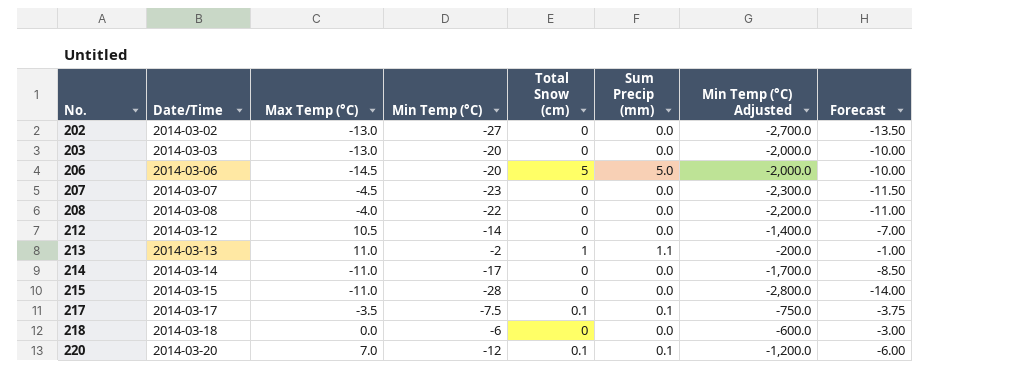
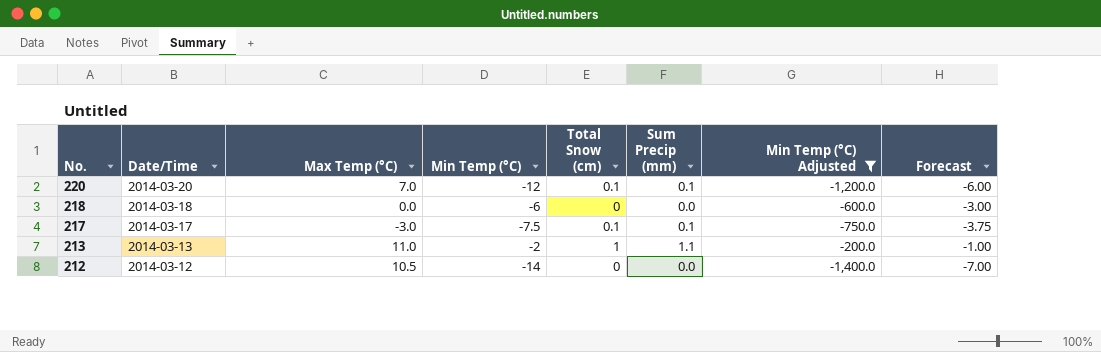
filter: none -> Min Temp (°C) Adjusted >= -1,400.0
row order: No. ascending -> No. descending
217 | Max Temp (°C): -3.5 -> -3.0

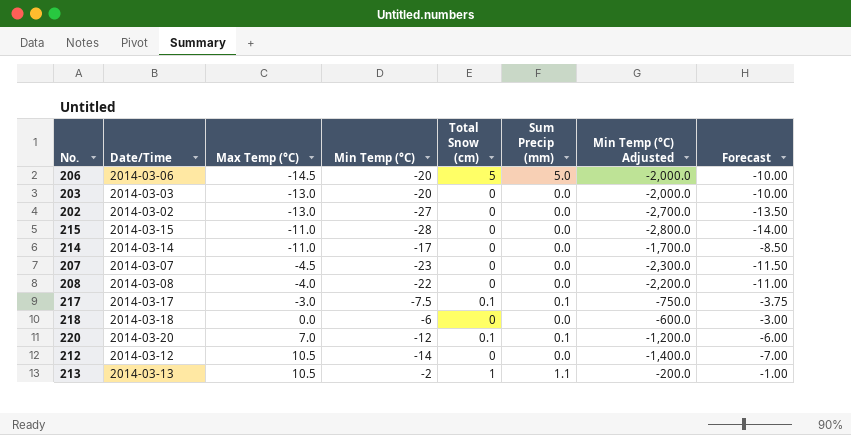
filter: Min Temp (°C) Adjusted >= -1,400.0 -> none
row order: No. descending -> Max Temp (°C) ascending
213 | Max Temp (°C): 11.0 -> 10.5

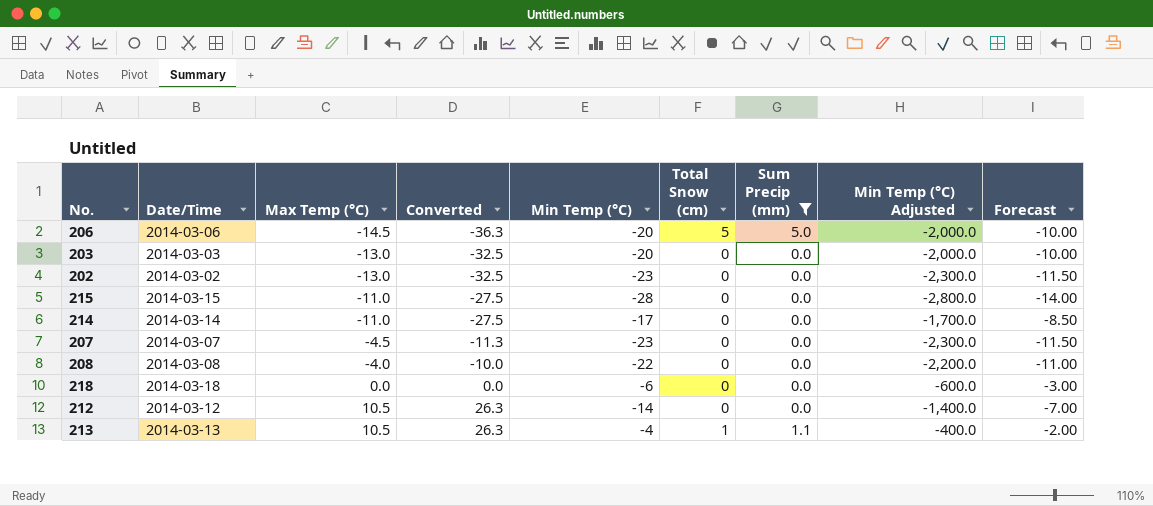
filter: none -> Sum Precip (mm) != 0.1
column Converted | formula: none -> [Max Temp (°C)] * 2.5
202 | Min Temp (°C): -27 -> -23
202 | Min Temp (°C) Adjusted: -2,700.0 -> -2,300.0
202 | Forecast: -13.50 -> -11.50
213 | Min Temp (°C): -2 -> -4
213 | Min Temp (°C) Adjusted: -200.0 -> -400.0
213 | Forecast: -1.00 -> -2.00

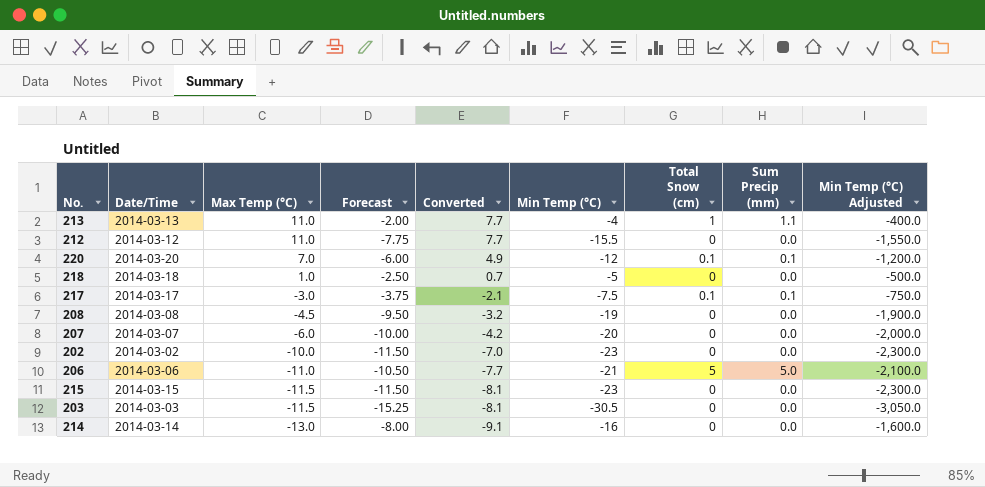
filter: Sum Precip (mm) != 0.1 -> none
row order: Max Temp (°C) ascending -> Max Temp (°C) descending
column Forecast | position: 9 -> 4
column Converted | formula: [Max Temp (°C)] * 2.5 -> [Max Temp (°C)] * 0.7
213 | Max Temp (°C): 10.5 -> 11.0
212 | Max Temp (°C): 10.5 -> 11.0
212 | Forecast: -7.00 -> -7.75
212 | Min Temp (°C): -14 -> -15.5
212 | Min Temp (°C) Adjusted: -1,400.0 -> -1,550.0
218 | Max Temp (°C): 0.0 -> 1.0
218 | Forecast: -3.00 -> -2.50
218 | Min Temp (°C): -6 -> -5
218 | Min Temp (°C) Adjusted: -600.0 -> -500.0
208 | Max Temp (°C): -4.0 -> -4.5
208 | Forecast: -11.00 -> -9.50
208 | Min Temp (°C): -22 -> -19
208 | Min Temp (°C) Adjusted: -2,200.0 -> -1,900.0
207 | Max Temp (°C): -4.5 -> -6.0
207 | Forecast: -11.50 -> -10.00
207 | Min Temp (°C): -23 -> -20
207 | Min Temp (°C) Adjusted: -2,300.0 -> -2,000.0
202 | Max Temp (°C): -13.0 -> -10.0
206 | Max Temp (°C): -14.5 -> -11.0
206 | Forecast: -10.00 -> -10.50
206 | Min Temp (°C): -20 -> -21
206 | Min Temp (°C) Adjusted: -2,000.0 -> -2,100.0
215 | Max Temp (°C): -11.0 -> -11.5
215 | Forecast: -14.00 -> -11.50
215 | Min Temp (°C): -28 -> -23
215 | Min Temp (°C) Adjusted: -2,800.0 -> -2,300.0
203 | Max Temp (°C): -13.0 -> -11.5
203 | Forecast: -10.00 -> -15.25
203 | Min Temp (°C): -20 -> -30.5
203 | Min Temp (°C) Adjusted: -2,000.0 -> -3,050.0
214 | Max Temp (°C): -11.0 -> -13.0
214 | Forecast: -8.50 -> -8.00
214 | Min Temp (°C): -17 -> -16
214 | Min Temp (°C) Adjusted: -1,700.0 -> -1,600.0

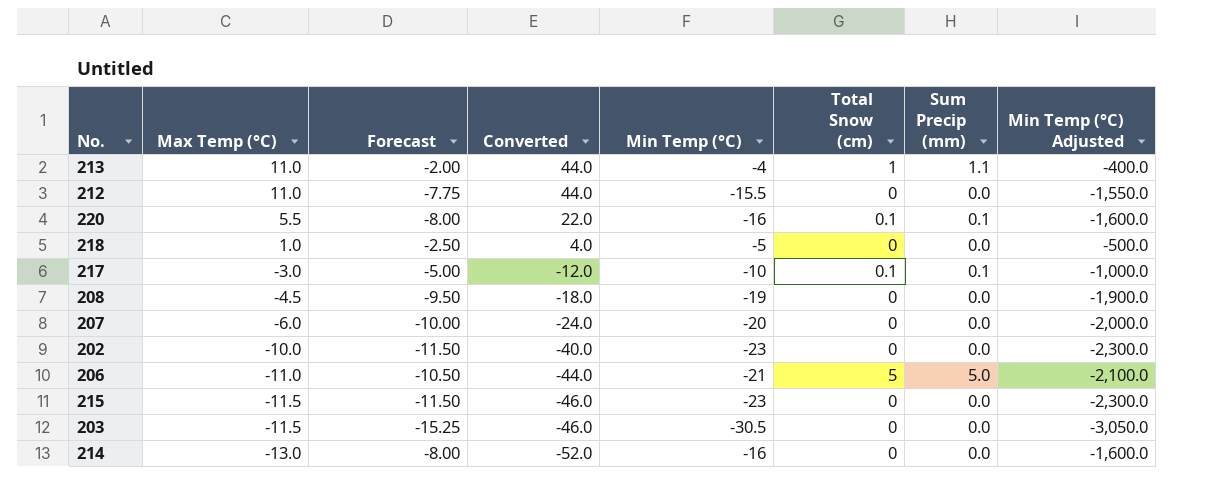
column Date/Time | position: 2 -> none
column Converted | formula: [Max Temp (°C)] * 0.7 -> [Max Temp (°C)] * 4
220 | Max Temp (°C): 7.0 -> 5.5
220 | Forecast: -6.00 -> -8.00
220 | Min Temp (°C): -12 -> -16
220 | Min Temp (°C) Adjusted: -1,200.0 -> -1,600.0
217 | Forecast: -3.75 -> -5.00
217 | Min Temp (°C): -7.5 -> -10
217 | Min Temp (°C) Adjusted: -750.0 -> -1,000.0

